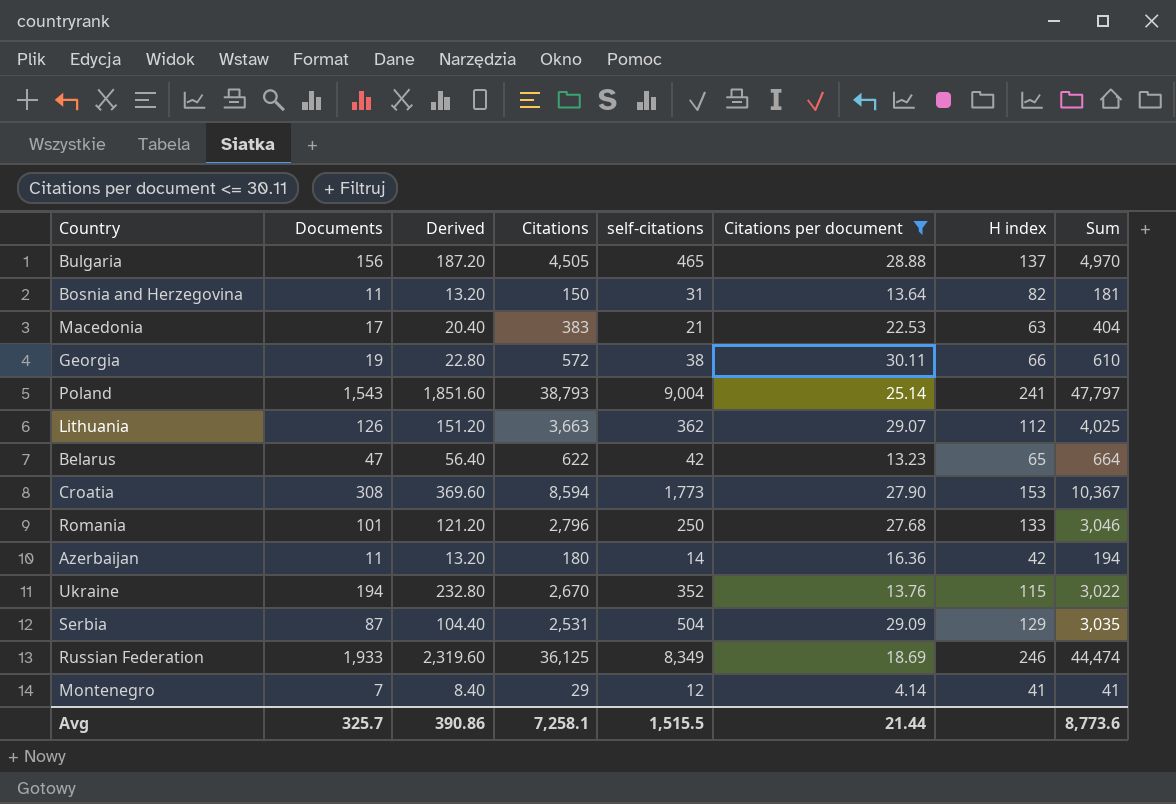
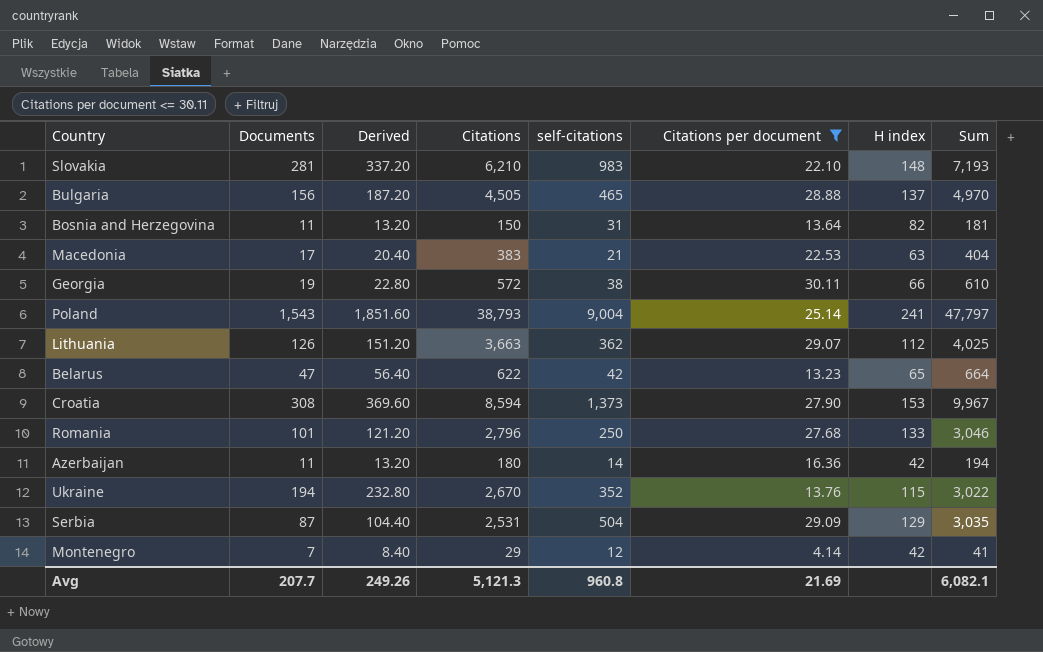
row Russian Federation: 1,933 | 2,319.60 | 36,125 | 8,349 | 18.69 | 246 | 44,474 -> none
row Slovakia: none -> 281 | 337.20 | 6,210 | 983 | 22.10 | 148 | 7,193
Croatia | self-citations: 1,773 -> 1,373
Croatia | Sum: 10,367 -> 9,967
Montenegro | H index: 41 -> 42
Avg | Documents: 325.7 -> 207.7
Avg | Derived: 390.86 -> 249.26
Avg | Citations: 7,258.1 -> 5,121.3
Avg | self-citations: 1,515.5 -> 960.8
Avg | Citations per document: 21.44 -> 21.69
Avg | Sum: 8,773.6 -> 6,082.1

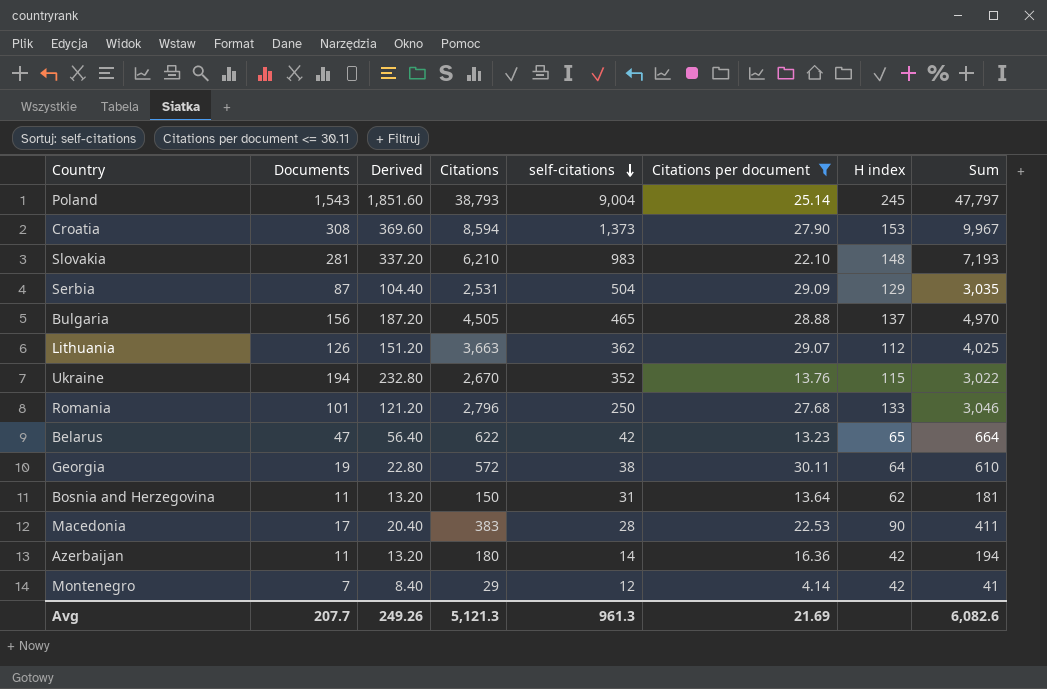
row order: none -> self-citations descending
Poland | H index: 241 -> 245
Georgia | H index: 66 -> 64
Bosnia and Herzegovina | H index: 82 -> 62
Macedonia | self-citations: 21 -> 28
Macedonia | H index: 63 -> 90
Macedonia | Sum: 404 -> 411
Avg | self-citations: 960.8 -> 961.3
Avg | Sum: 6,082.1 -> 6,082.6

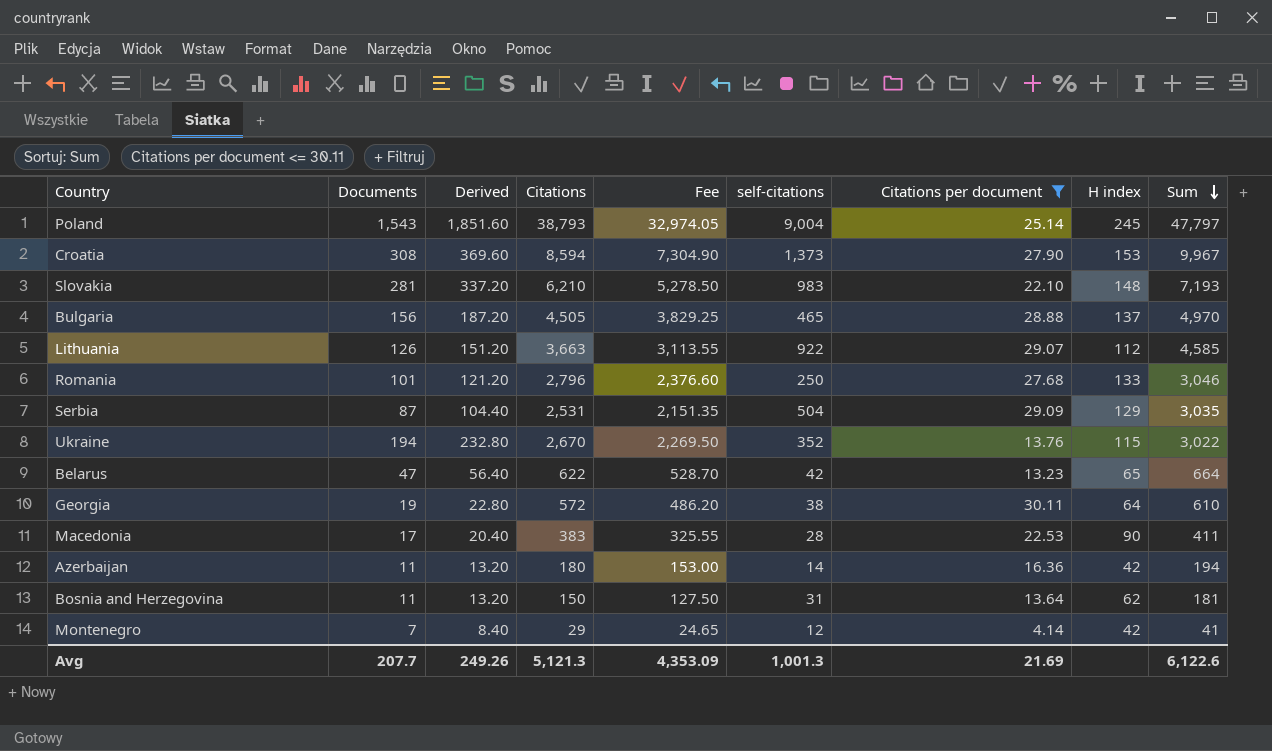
row order: self-citations descending -> Sum descending
column Fee | formula: none -> [Citations] * 0.85
Lithuania | self-citations: 362 -> 922
Lithuania | Sum: 4,025 -> 4,585
Avg | self-citations: 961.3 -> 1,001.3
Avg | Sum: 6,082.6 -> 6,122.6

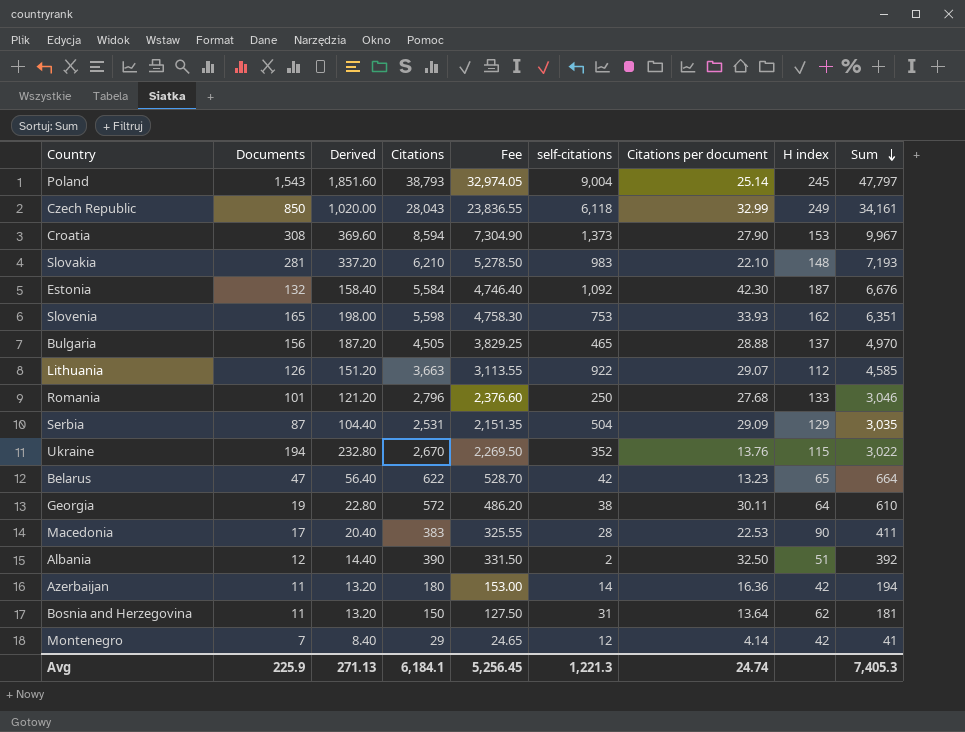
filter: Citations per document <= 30.11 -> none
Avg | Documents: 207.7 -> 225.9
Avg | Derived: 249.26 -> 271.13
Avg | Citations: 5,121.3 -> 6,184.1
Avg | Fee: 4,353.09 -> 5,256.45
Avg | self-citations: 1,001.3 -> 1,221.3
Avg | Citations per document: 21.69 -> 24.74
Avg | Sum: 6,122.6 -> 7,405.3

